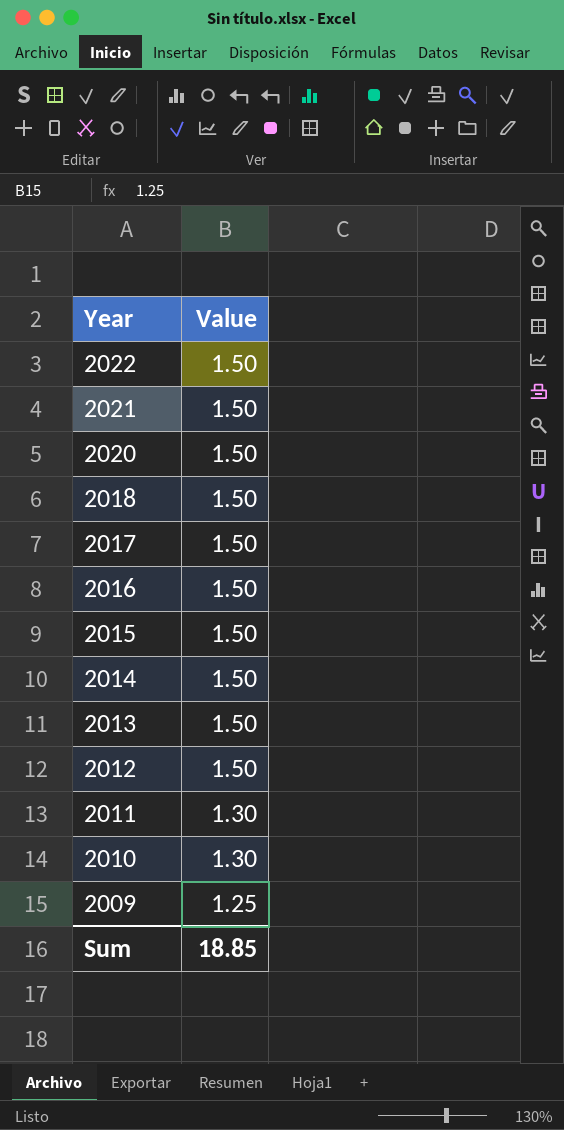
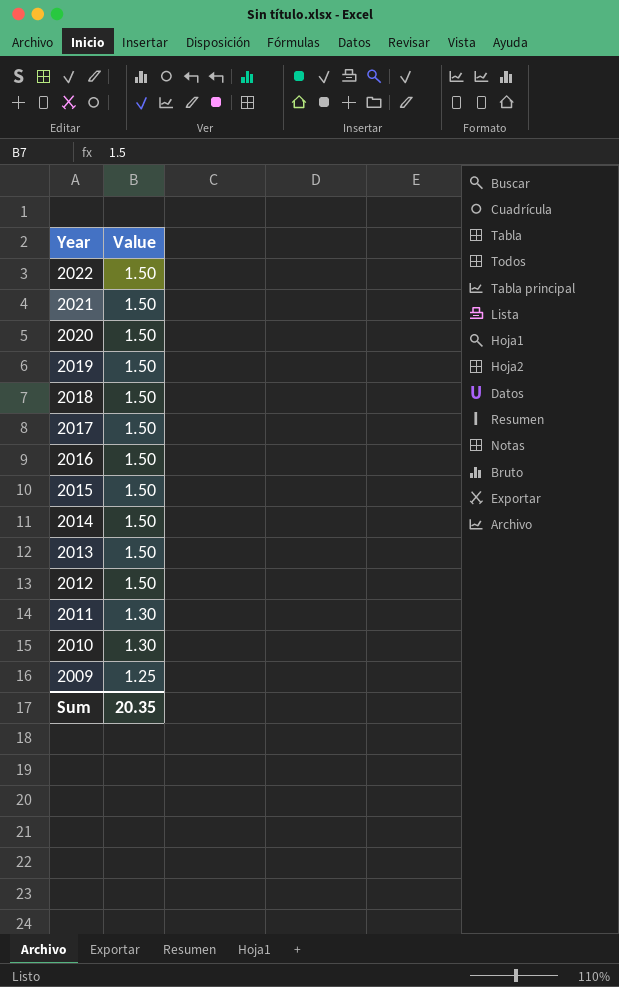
row 2019: none -> 1.50
Sum | Value: 18.85 -> 20.35

